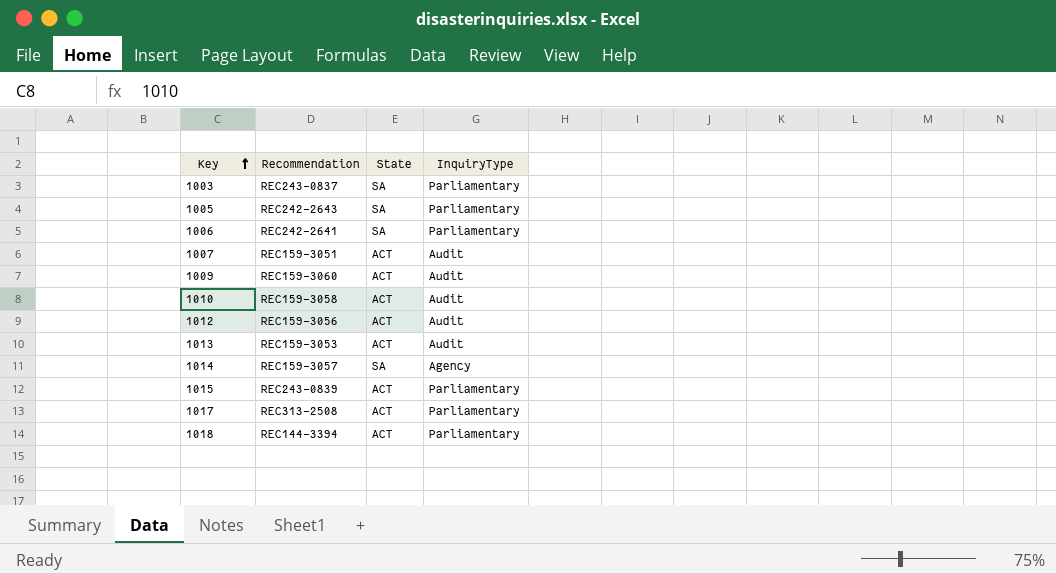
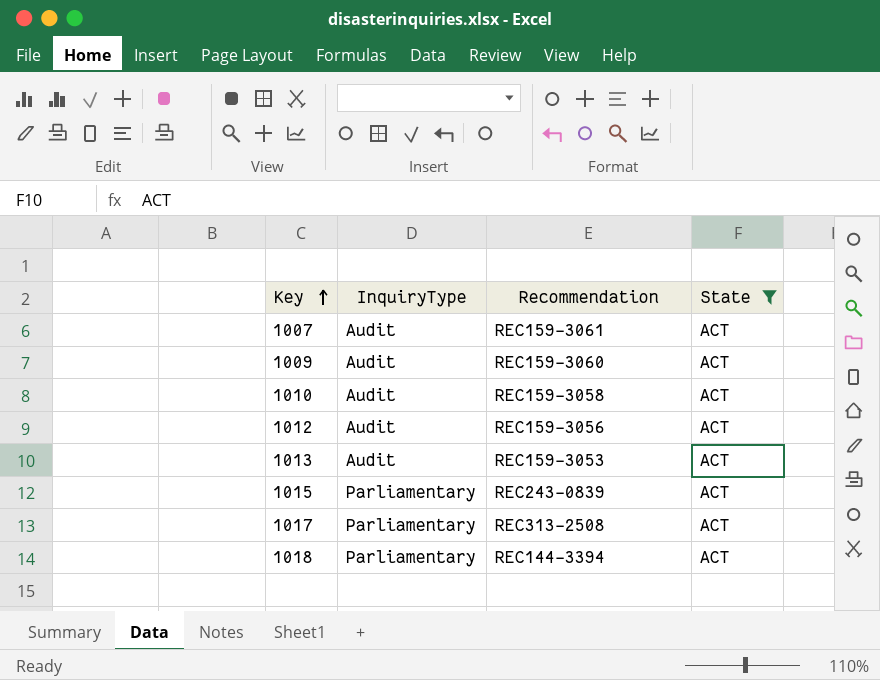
filter: none -> State = ACT
column InquiryType | position: 4 -> 2
1007 | Recommendation: REC159-3051 -> REC159-3061

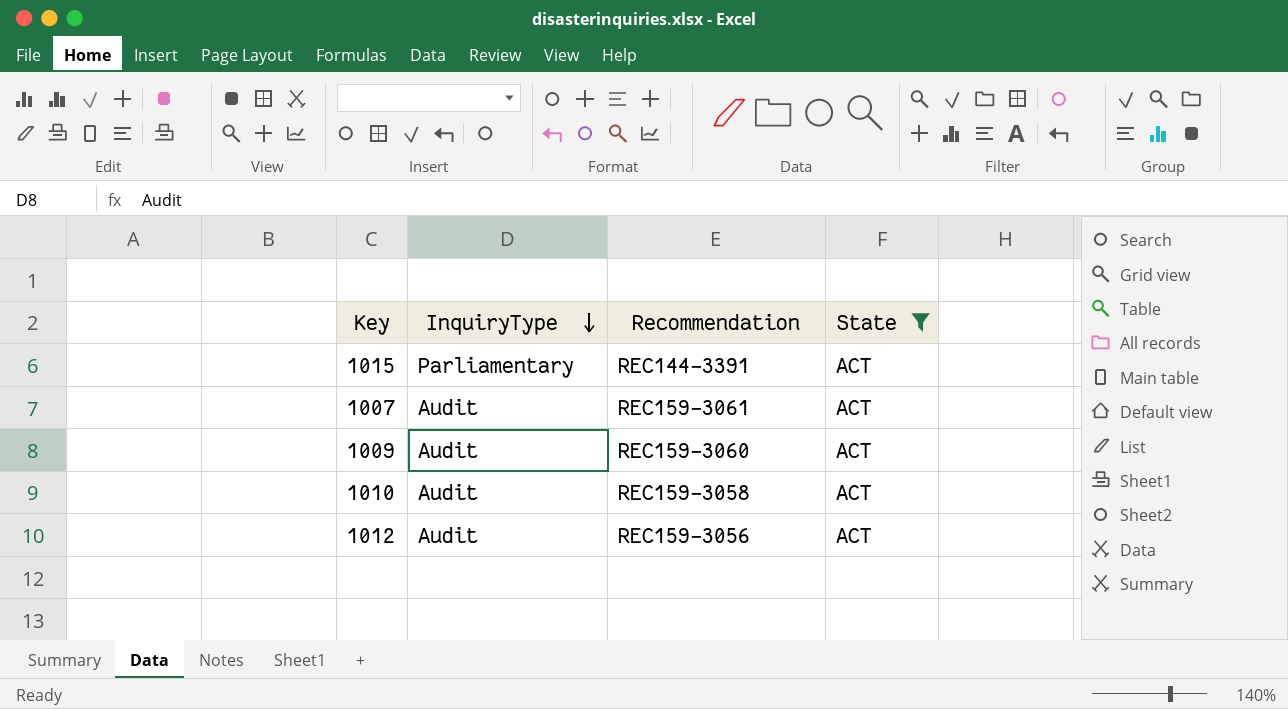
row order: Key ascending -> InquiryType descending
row 1013: Audit | REC159-3053 | ACT -> none
row 1017: Parliamentary | REC313-2508 | ACT -> none
row 1018: Parliamentary | REC144-3394 | ACT -> none
1015 | Recommendation: REC243-0839 -> REC144-3391

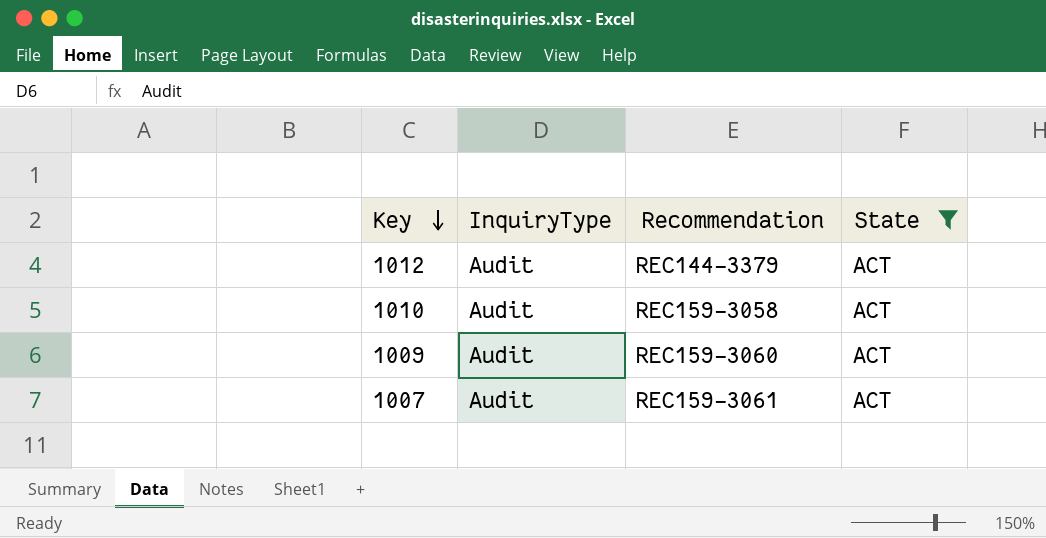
row order: InquiryType descending -> Key descending
row 1015: Parliamentary | REC144-3391 | ACT -> none
1012 | Recommendation: REC159-3056 -> REC144-3379

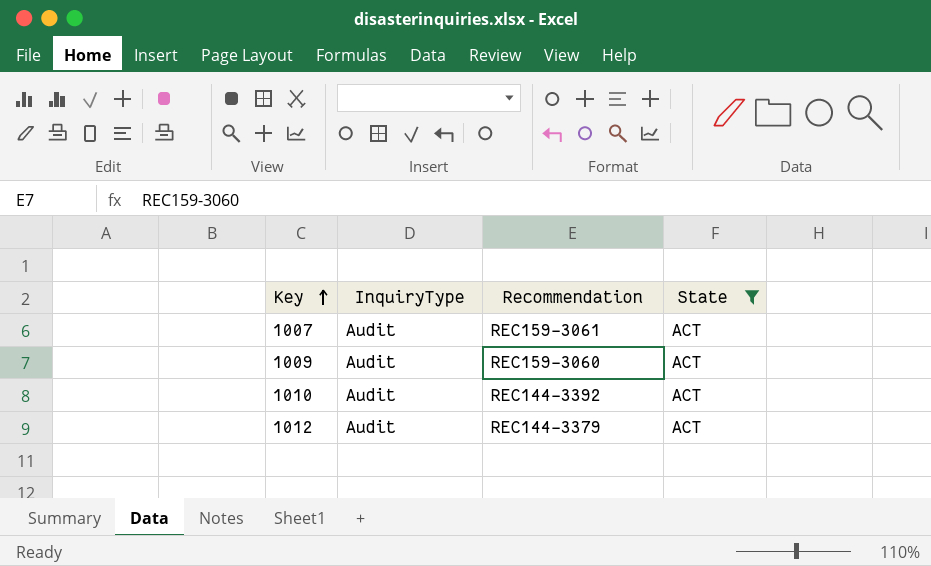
row order: Key descending -> Key ascending
1010 | Recommendation: REC159-3058 -> REC144-3392

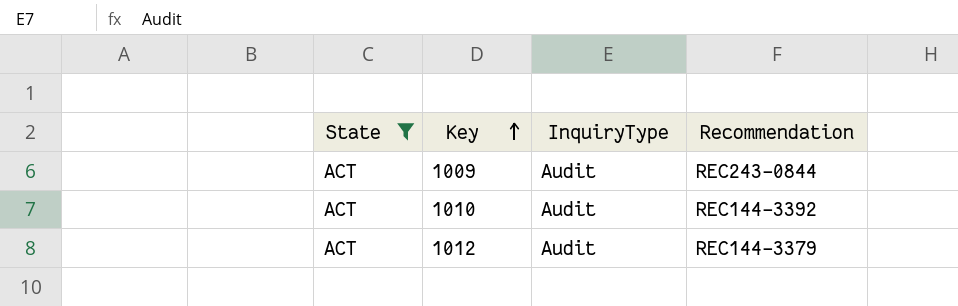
column State | position: 4 -> 1
row 1007: Audit | REC159-3061 | ACT -> none
1009 | Recommendation: REC159-3060 -> REC243-0844

